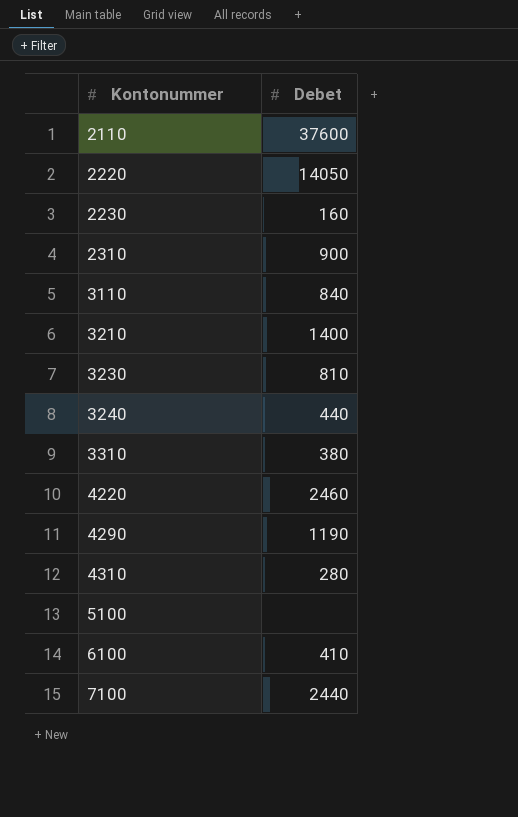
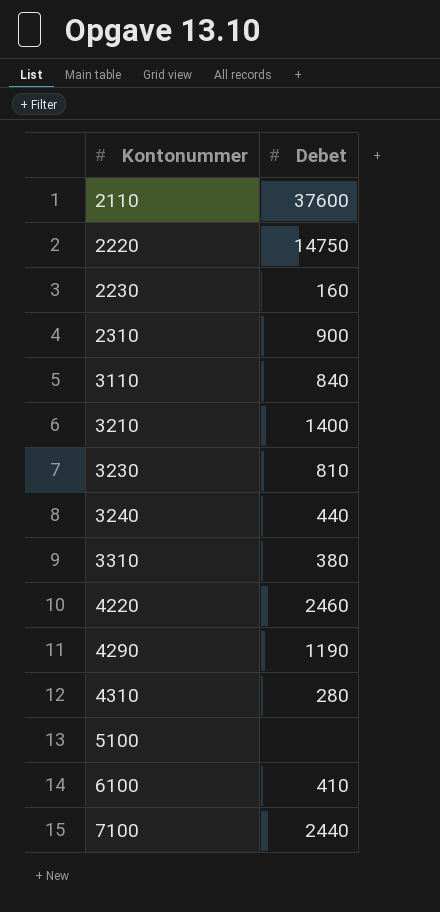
2220 | Debet: 14050 -> 14750

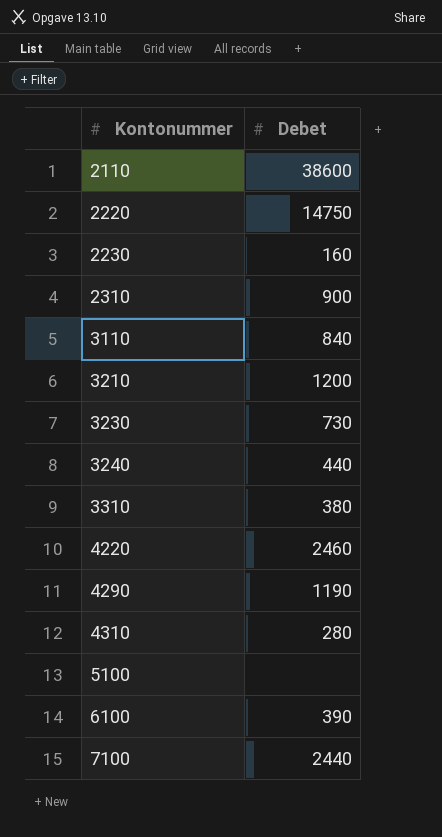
2110 | Debet: 37600 -> 38600
3210 | Debet: 1400 -> 1200
3230 | Debet: 810 -> 730
6100 | Debet: 410 -> 390

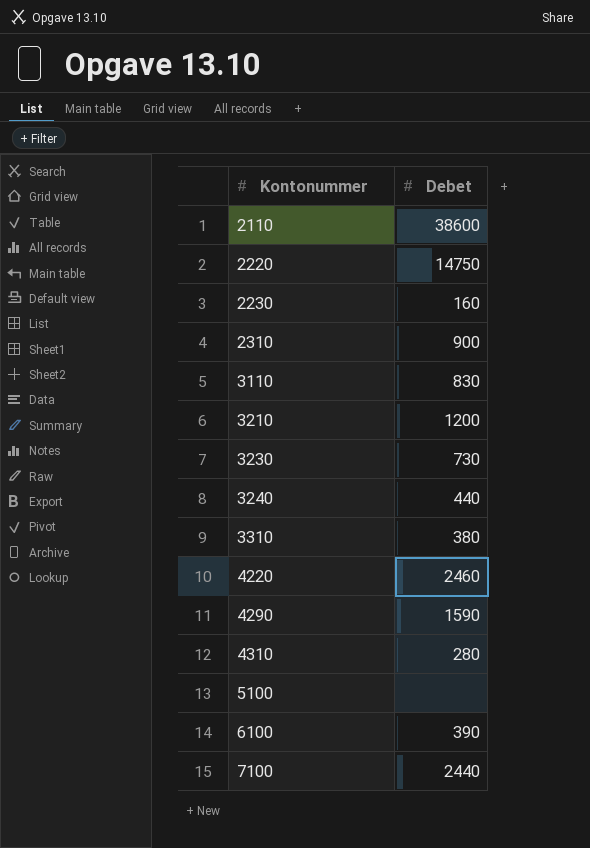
3110 | Debet: 840 -> 830
4290 | Debet: 1190 -> 1590

